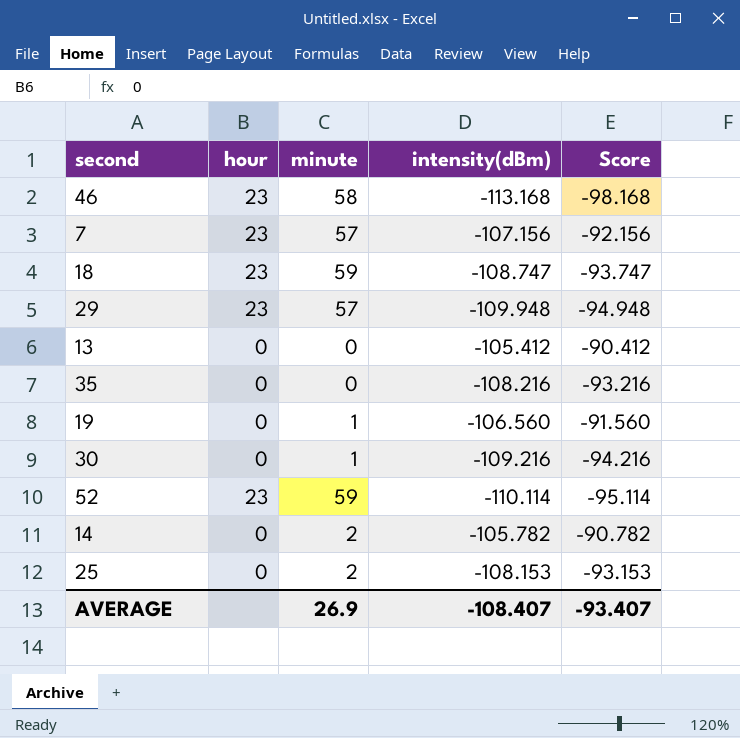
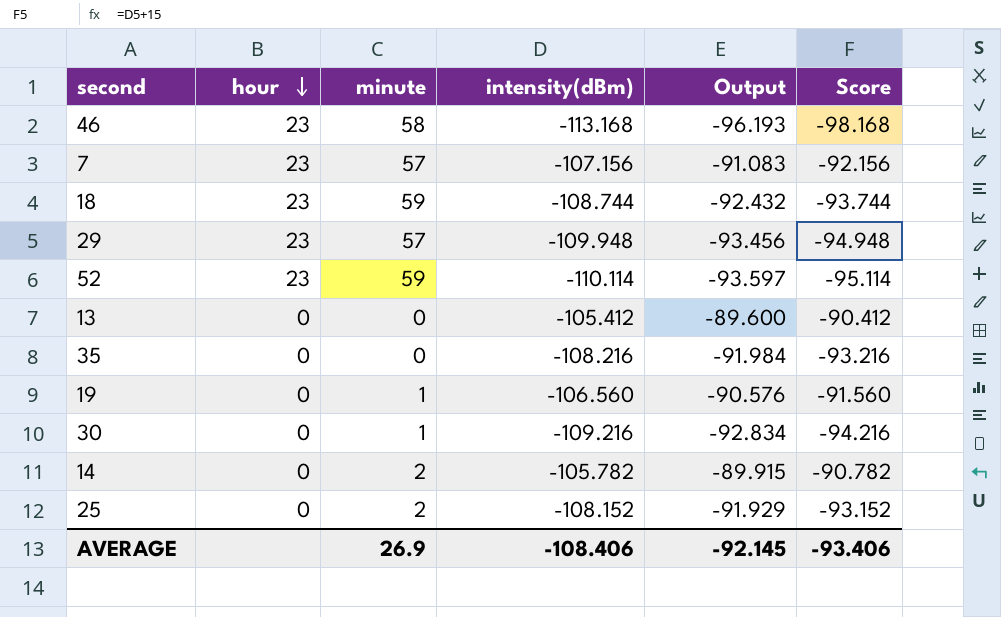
row order: none -> hour descending
column Output | formula: none -> [intensity(dBm)] * 0.85
18 | intensity(dBm): -108.747 -> -108.744
18 | Score: -93.747 -> -93.744
25 | intensity(dBm): -108.153 -> -108.152
25 | Score: -93.153 -> -93.152
AVERAGE | intensity(dBm): -108.407 -> -108.406
AVERAGE | Score: -93.407 -> -93.406

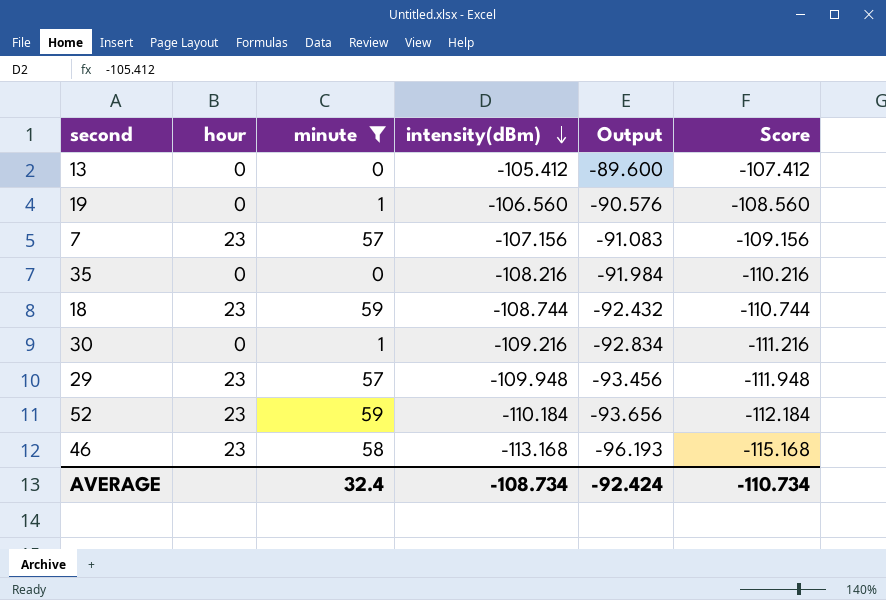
filter: none -> minute != 2
row order: hour descending -> intensity(dBm) descending
column Score | formula: [intensity(dBm)] + 15 -> [intensity(dBm)] - 2
52 | intensity(dBm): -110.114 -> -110.184
52 | Output: -93.597 -> -93.656
AVERAGE | minute: 26.9 -> 32.4
AVERAGE | intensity(dBm): -108.406 -> -108.734
AVERAGE | Output: -92.145 -> -92.424
AVERAGE | Score: -93.406 -> -110.734

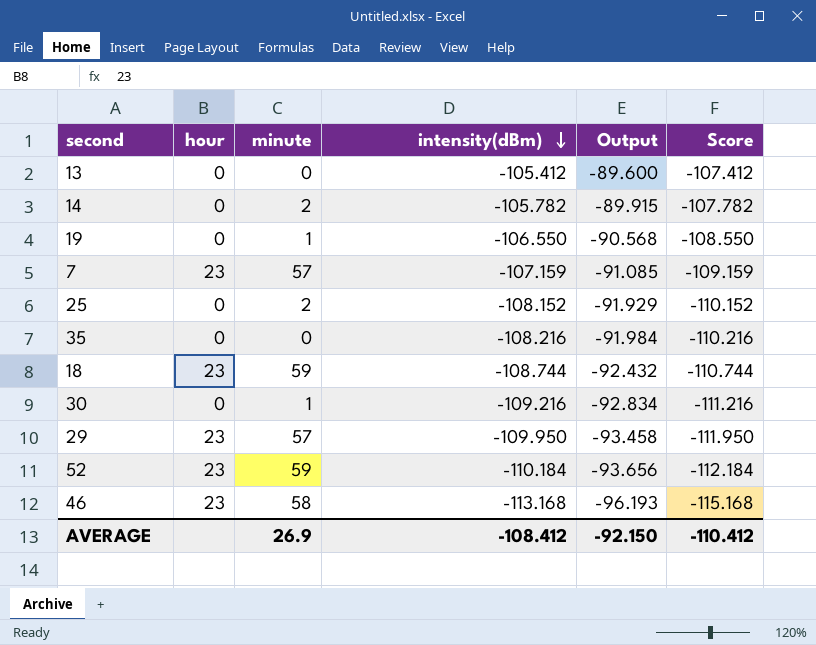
filter: minute != 2 -> none
19 | intensity(dBm): -106.560 -> -106.550
19 | Output: -90.576 -> -90.568
19 | Score: -108.560 -> -108.550
7 | intensity(dBm): -107.156 -> -107.159
7 | Output: -91.083 -> -91.085
7 | Score: -109.156 -> -109.159
29 | intensity(dBm): -109.948 -> -109.950
29 | Output: -93.456 -> -93.458
29 | Score: -111.948 -> -111.950
AVERAGE | minute: 32.4 -> 26.9
AVERAGE | intensity(dBm): -108.734 -> -108.412
AVERAGE | Output: -92.424 -> -92.150
AVERAGE | Score: -110.734 -> -110.412

